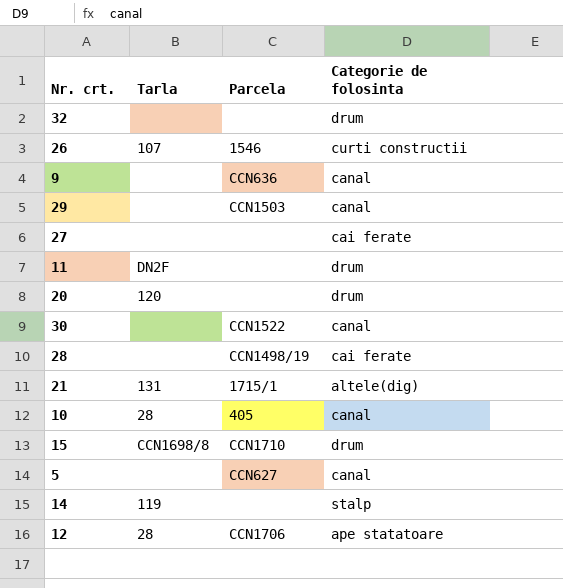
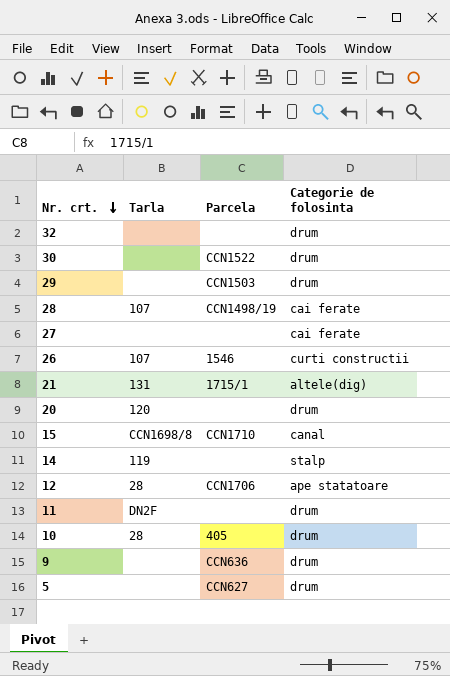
row order: none -> Nr. crt. descending
30 | Categorie de folosinta: canal -> drum
29 | Categorie de folosinta: canal -> drum
28 | Tarla: none -> 107
15 | Categorie de folosinta: drum -> canal
10 | Categorie de folosinta: canal -> drum
9 | Categorie de folosinta: canal -> drum
5 | Categorie de folosinta: canal -> drum

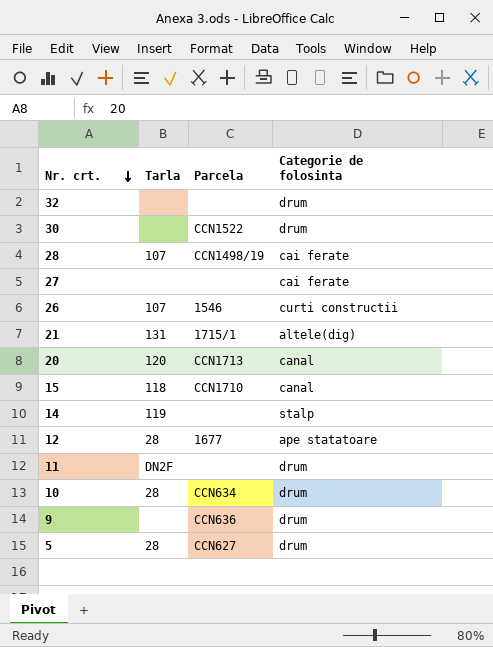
row 29: none | CCN1503 | drum -> none
20 | Parcela: none -> CCN1713
20 | Categorie de folosinta: drum -> canal
15 | Tarla: CCN1698/8 -> 118
12 | Parcela: CCN1706 -> 1677
10 | Parcela: 405 -> CCN634
5 | Tarla: none -> 28

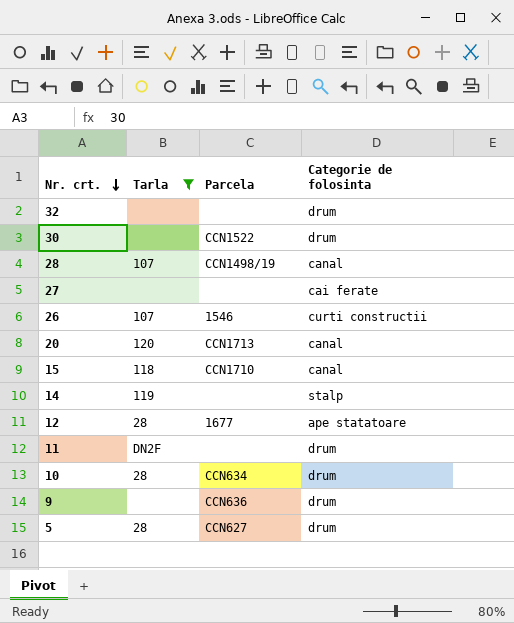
filter: none -> Tarla != 131
28 | Categorie de folosinta: cai ferate -> canal

